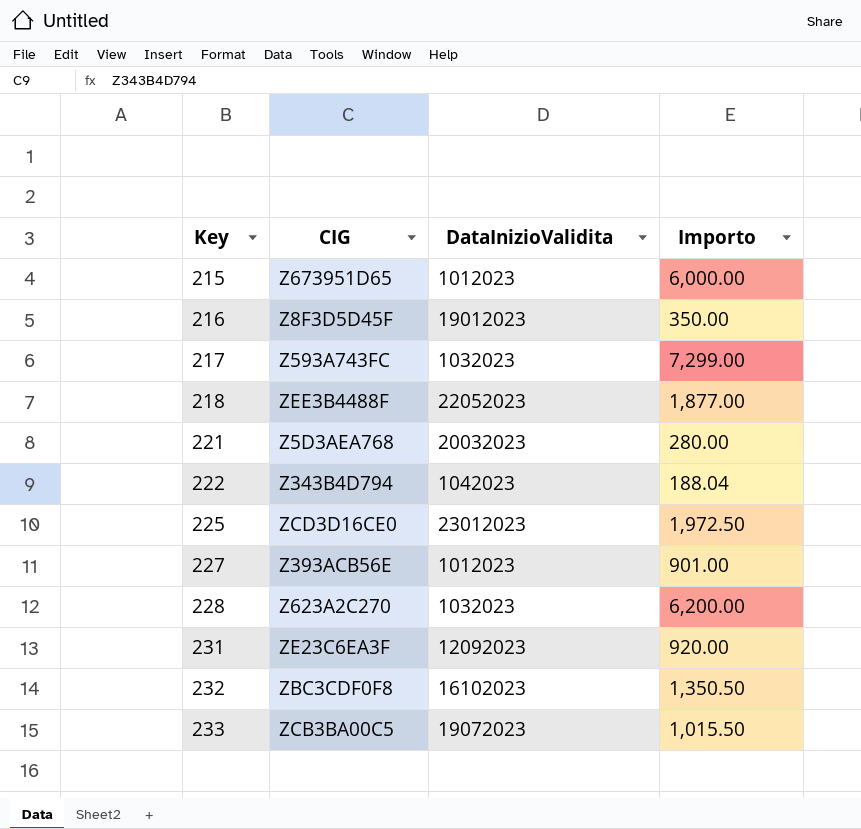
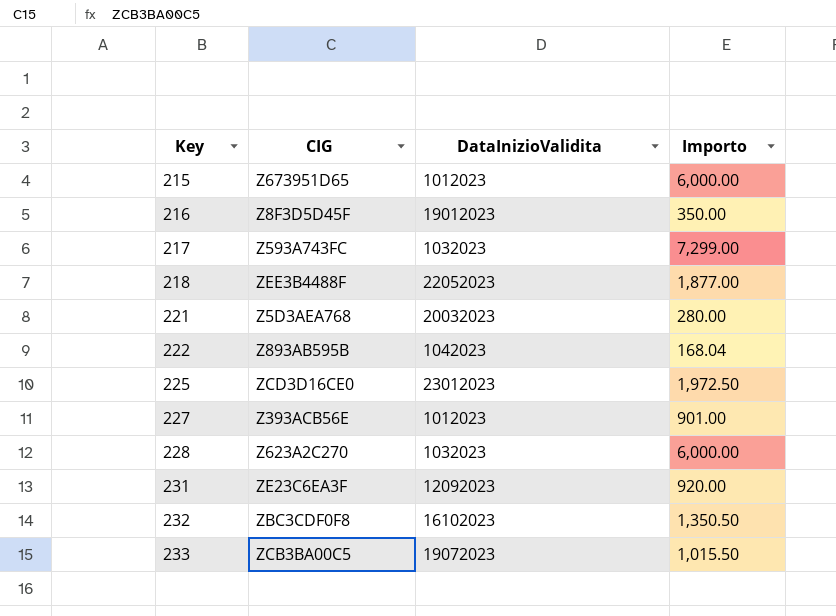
222 | CIG: Z343B4D794 -> Z893AB595B
222 | Importo: 188.04 -> 168.04
228 | Importo: 6,200.00 -> 6,000.00

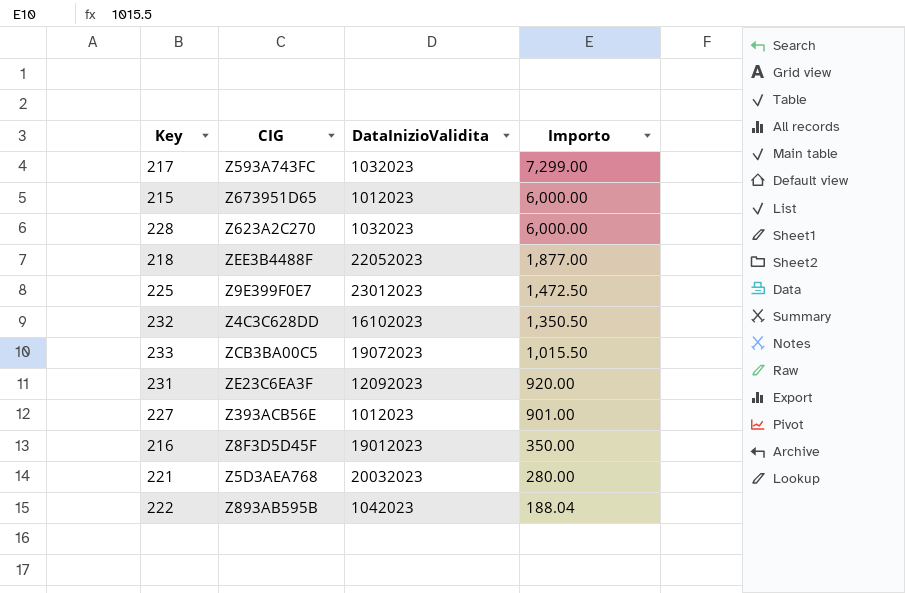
row order: Key ascending -> Importo descending
225 | CIG: ZCD3D16CE0 -> Z9E399F0E7
225 | Importo: 1,972.50 -> 1,472.50
232 | CIG: ZBC3CDF0F8 -> Z4C3C628DD
222 | Importo: 168.04 -> 188.04

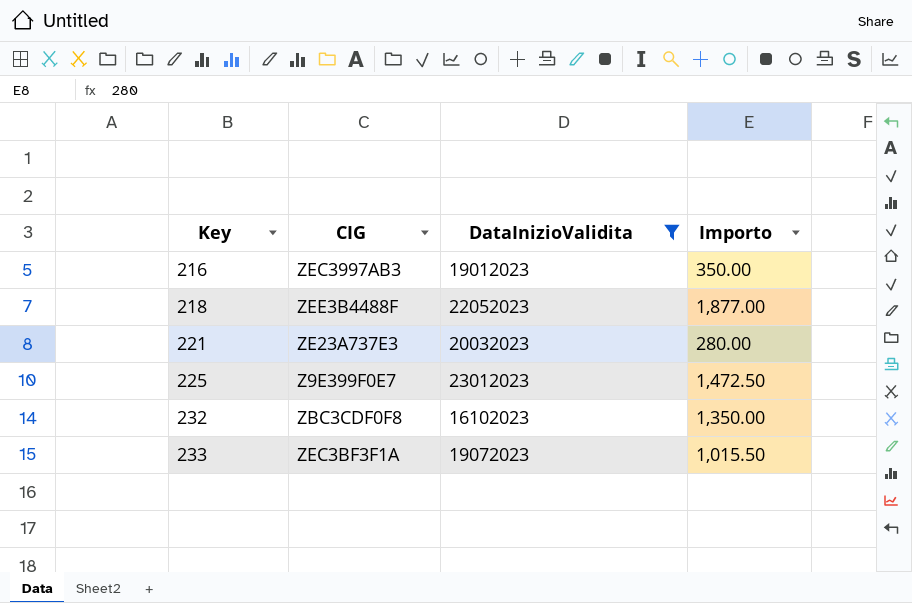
filter: none -> DataInizioValidita >= 16102023
row order: Importo descending -> Key ascending
216 | CIG: Z8F3D5D45F -> ZEC3997AB3
221 | CIG: Z5D3AEA768 -> ZE23A737E3
232 | CIG: Z4C3C628DD -> ZBC3CDF0F8
232 | Importo: 1,350.50 -> 1,350.00
233 | CIG: ZCB3BA00C5 -> ZEC3BF3F1A

